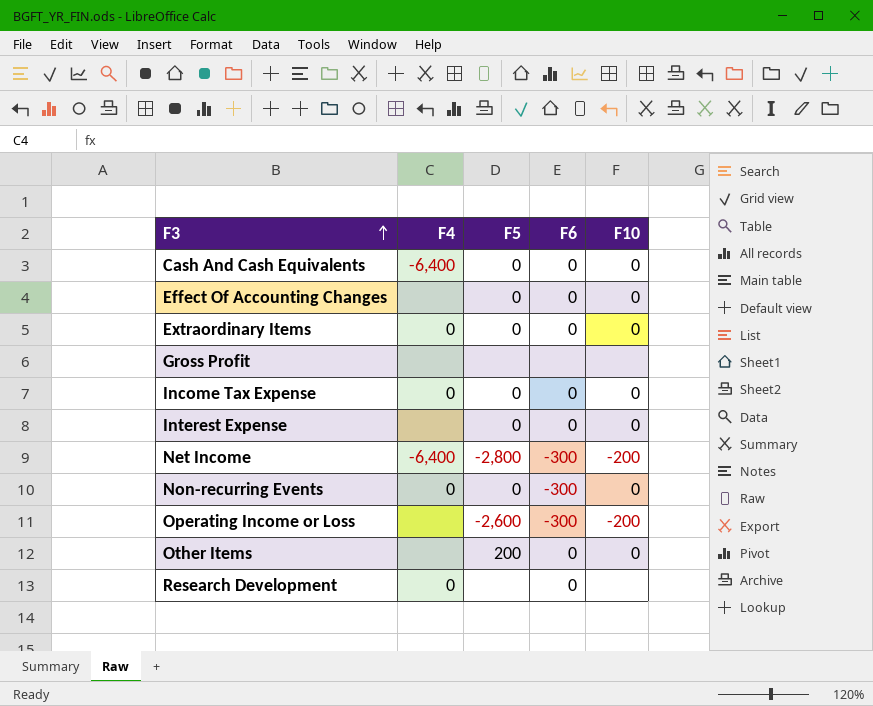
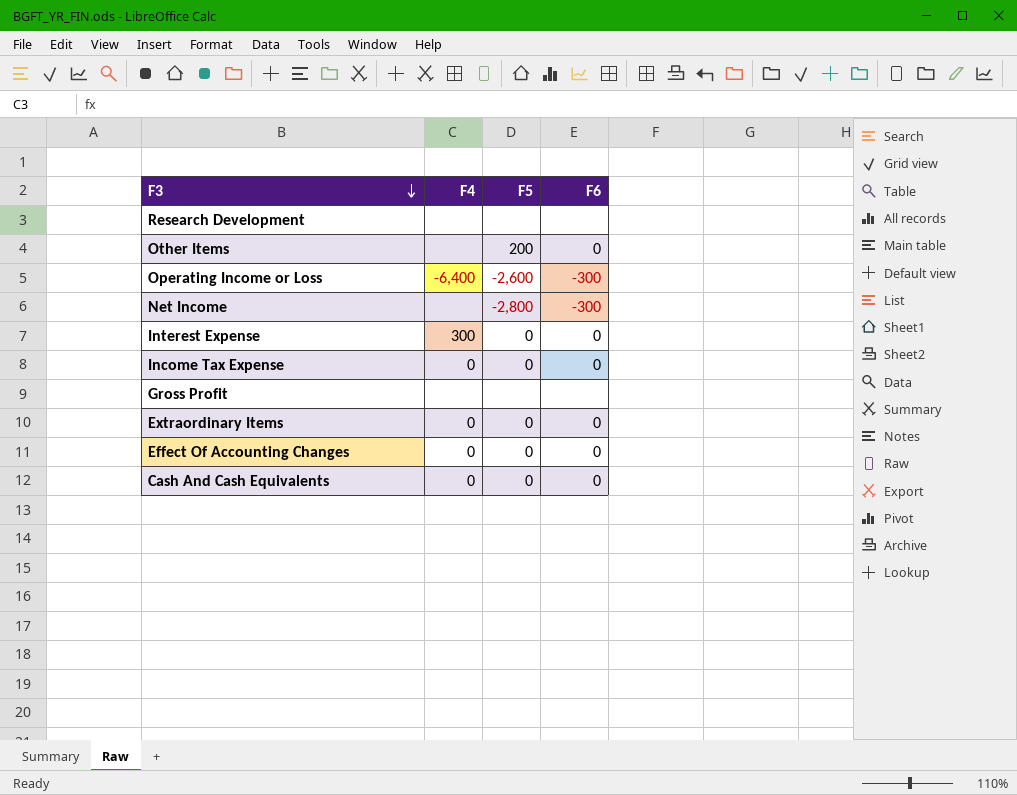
row order: F3 ascending -> F3 descending
column F10 | position: 5 -> none
row Non-recurring Events: 0 | 0 | -300 | 0 -> none
Research Development | F4: 0 -> none
Research Development | F6: 0 -> none
Operating Income or Loss | F4: none -> -6,400
Net Income | F4: -6,400 -> none
Interest Expense | F4: none -> 300
Effect Of Accounting Changes | F4: none -> 0
Cash And Cash Equivalents | F4: -6,400 -> 0

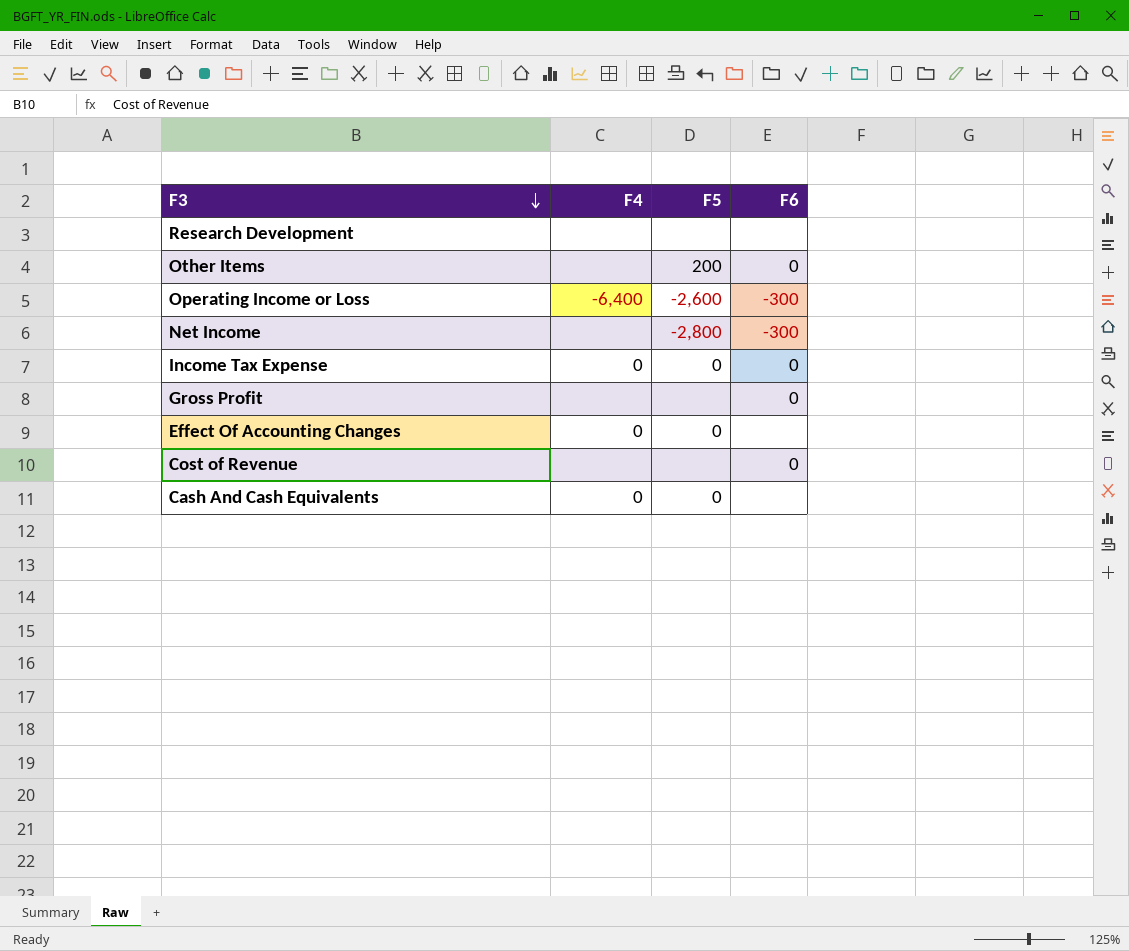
row Interest Expense: 300 | 0 | 0 -> none
row Extraordinary Items: 0 | 0 | 0 -> none
Gross Profit | F6: none -> 0
Effect Of Accounting Changes | F6: 0 -> none
row Cost of Revenue: none -> none | none | 0
Cash And Cash Equivalents | F6: 0 -> none

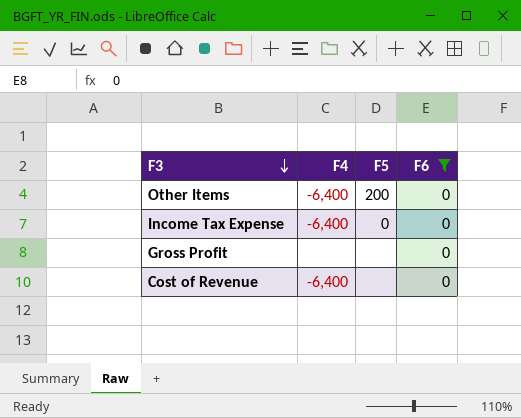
filter: none -> F6 = 0
Other Items | F4: none -> -6,400
Income Tax Expense | F4: 0 -> -6,400
Cost of Revenue | F4: none -> -6,400

